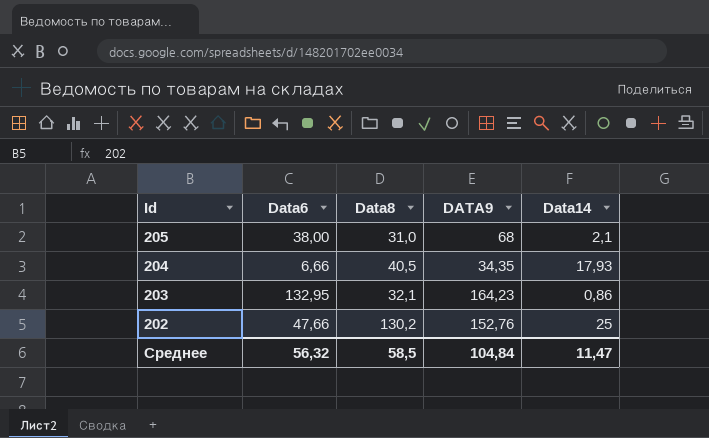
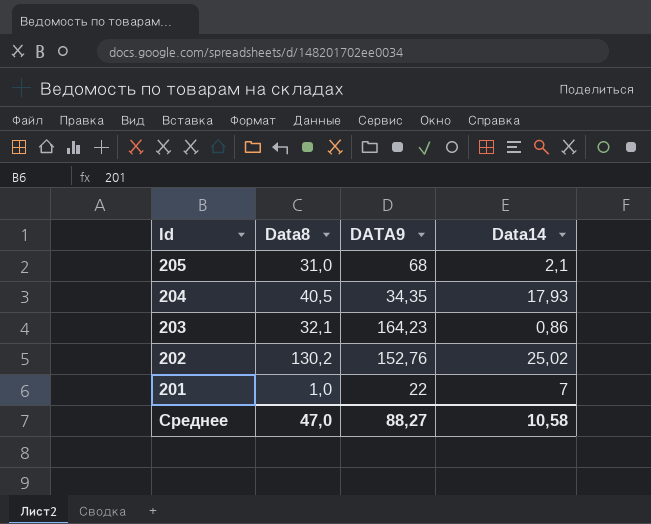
column Data6 | position: 2 -> none
202 | Data14: 25 -> 25,02
row 201: none -> 1,0 | 22 | 7
Среднее | Data8: 58,5 -> 47,0
Среднее | DATA9: 104,84 -> 88,27
Среднее | Data14: 11,47 -> 10,58

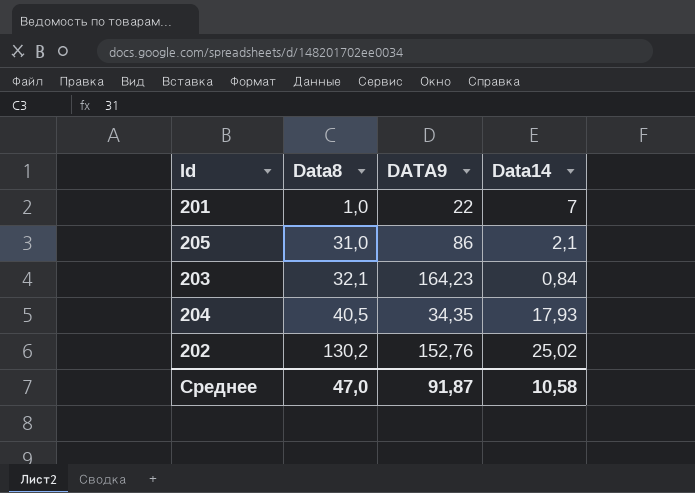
row order: Id descending -> Data8 ascending
205 | DATA9: 68 -> 86
203 | Data14: 0,86 -> 0,84
Среднее | DATA9: 88,27 -> 91,87

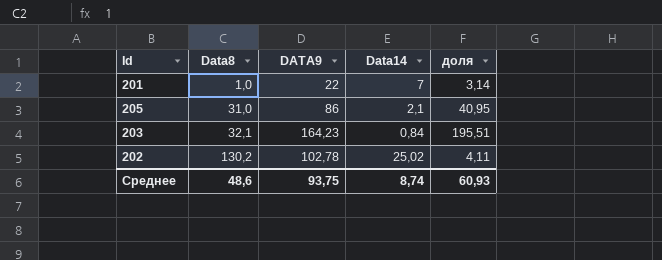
column доля | formula: none -> [DATA9] / [Data14]
row 204: 40,5 | 34,35 | 17,93 -> none
202 | DATA9: 152,76 -> 102,78
Среднее | Data8: 47,0 -> 48,6
Среднее | DATA9: 91,87 -> 93,75
Среднее | Data14: 10,58 -> 8,74

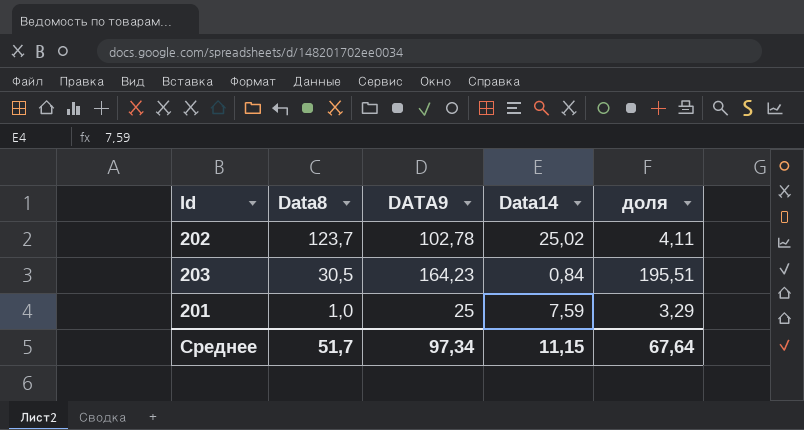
row order: Data8 ascending -> Data8 descending
row 205: 31,0 | 86 | 2,1 | 40,95 -> none
202 | Data8: 130,2 -> 123,7
203 | Data8: 32,1 -> 30,5
201 | DATA9: 22 -> 25
201 | Data14: 7 -> 7,59
201 | доля: 3,14 -> 3,29
Среднее | Data8: 48,6 -> 51,7
Среднее | DATA9: 93,75 -> 97,34
Среднее | Data14: 8,74 -> 11,15
Среднее | доля: 60,93 -> 67,64

